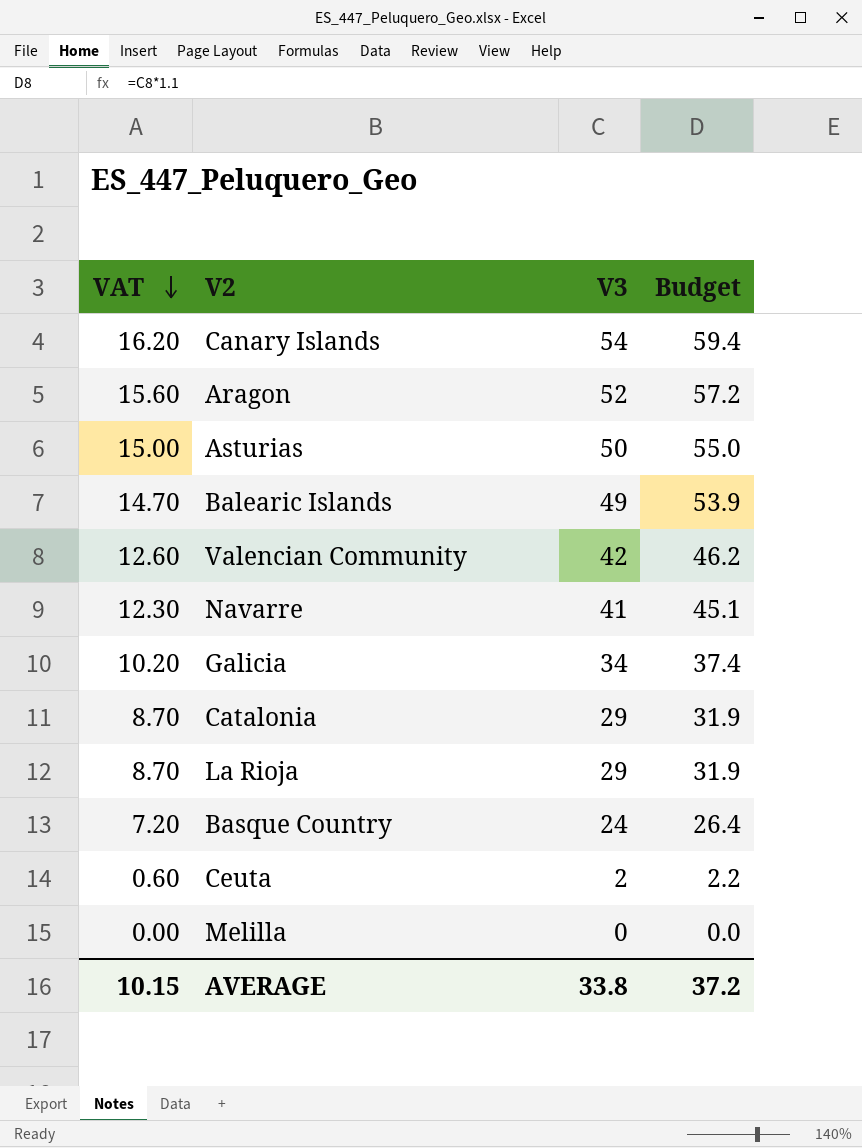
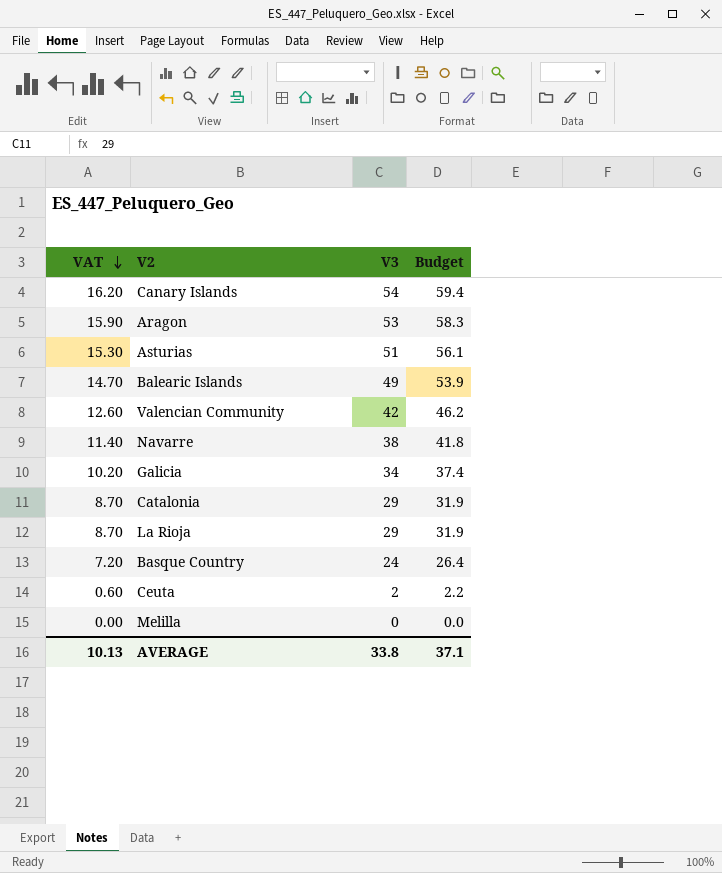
Aragon | VAT: 15.60 -> 15.90
Aragon | V3: 52 -> 53
Aragon | Budget: 57.2 -> 58.3
Asturias | VAT: 15.00 -> 15.30
Asturias | V3: 50 -> 51
Asturias | Budget: 55.0 -> 56.1
Navarre | VAT: 12.30 -> 11.40
Navarre | V3: 41 -> 38
Navarre | Budget: 45.1 -> 41.8
AVERAGE | VAT: 10.15 -> 10.13
AVERAGE | Budget: 37.2 -> 37.1

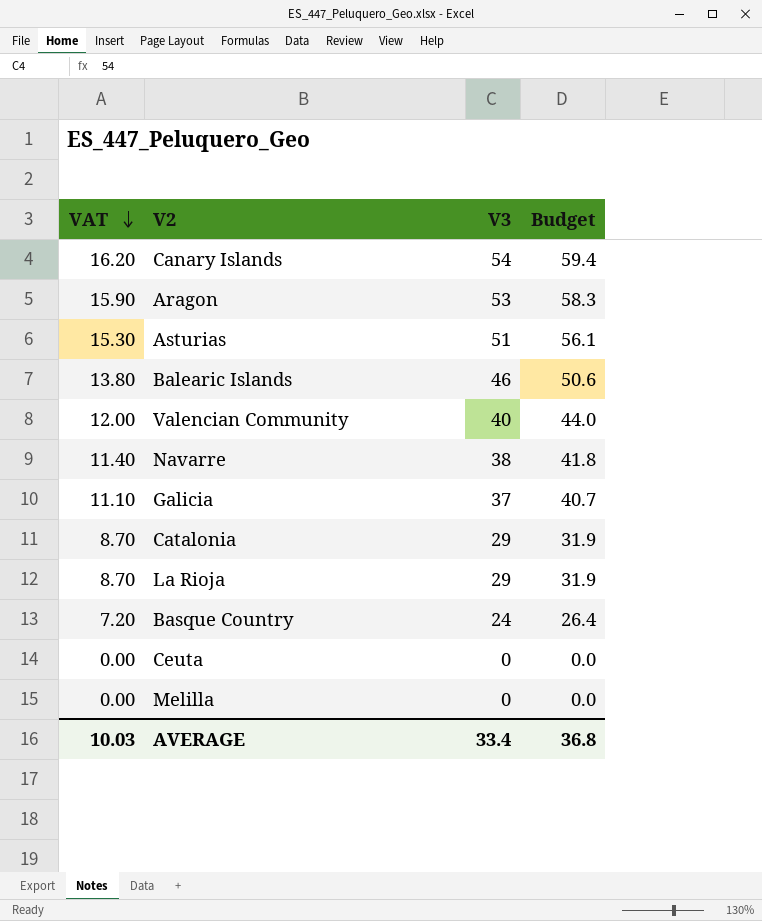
Balearic Islands | VAT: 14.70 -> 13.80
Balearic Islands | V3: 49 -> 46
Balearic Islands | Budget: 53.9 -> 50.6
Valencian Community | VAT: 12.60 -> 12.00
Valencian Community | V3: 42 -> 40
Valencian Community | Budget: 46.2 -> 44.0
Galicia | VAT: 10.20 -> 11.10
Galicia | V3: 34 -> 37
Galicia | Budget: 37.4 -> 40.7
Ceuta | VAT: 0.60 -> 0.00
Ceuta | V3: 2 -> 0
Ceuta | Budget: 2.2 -> 0.0
AVERAGE | VAT: 10.13 -> 10.03
AVERAGE | V3: 33.8 -> 33.4
AVERAGE | Budget: 37.1 -> 36.8

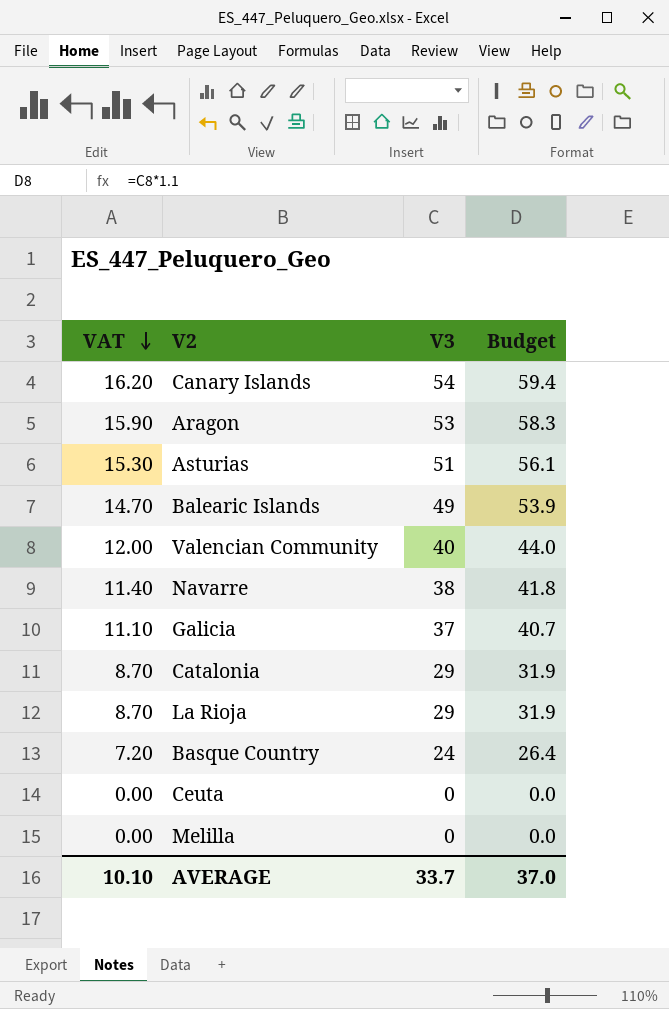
Balearic Islands | VAT: 13.80 -> 14.70
Balearic Islands | V3: 46 -> 49
Balearic Islands | Budget: 50.6 -> 53.9
AVERAGE | VAT: 10.03 -> 10.10
AVERAGE | V3: 33.4 -> 33.7
AVERAGE | Budget: 36.8 -> 37.0

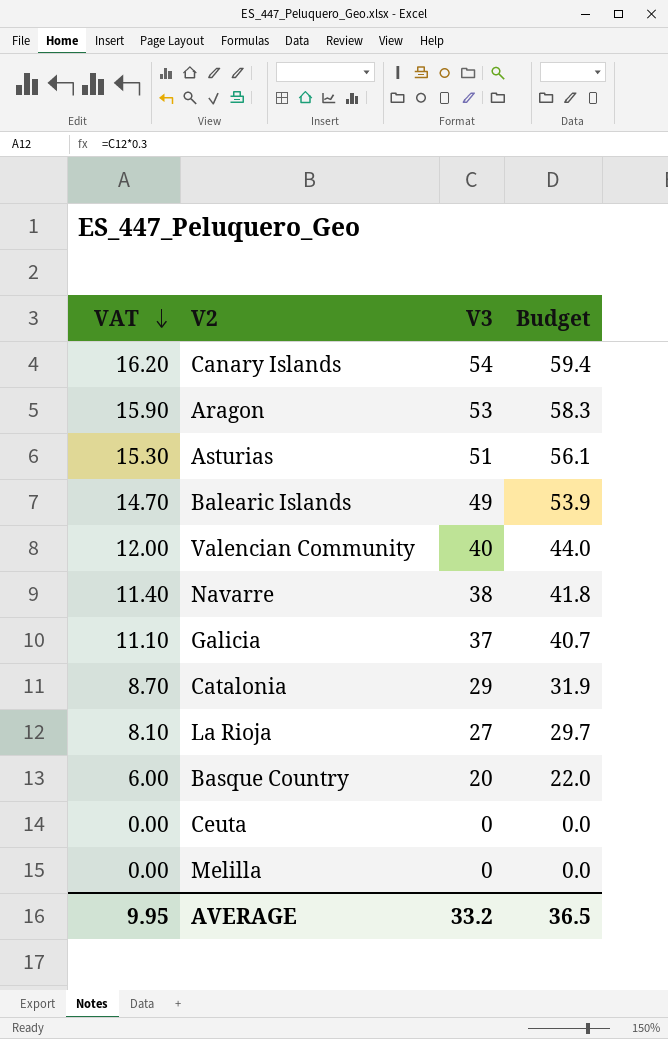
La Rioja | VAT: 8.70 -> 8.10
La Rioja | V3: 29 -> 27
La Rioja | Budget: 31.9 -> 29.7
Basque Country | VAT: 7.20 -> 6.00
Basque Country | V3: 24 -> 20
Basque Country | Budget: 26.4 -> 22.0
AVERAGE | VAT: 10.10 -> 9.95
AVERAGE | V3: 33.7 -> 33.2
AVERAGE | Budget: 37.0 -> 36.5

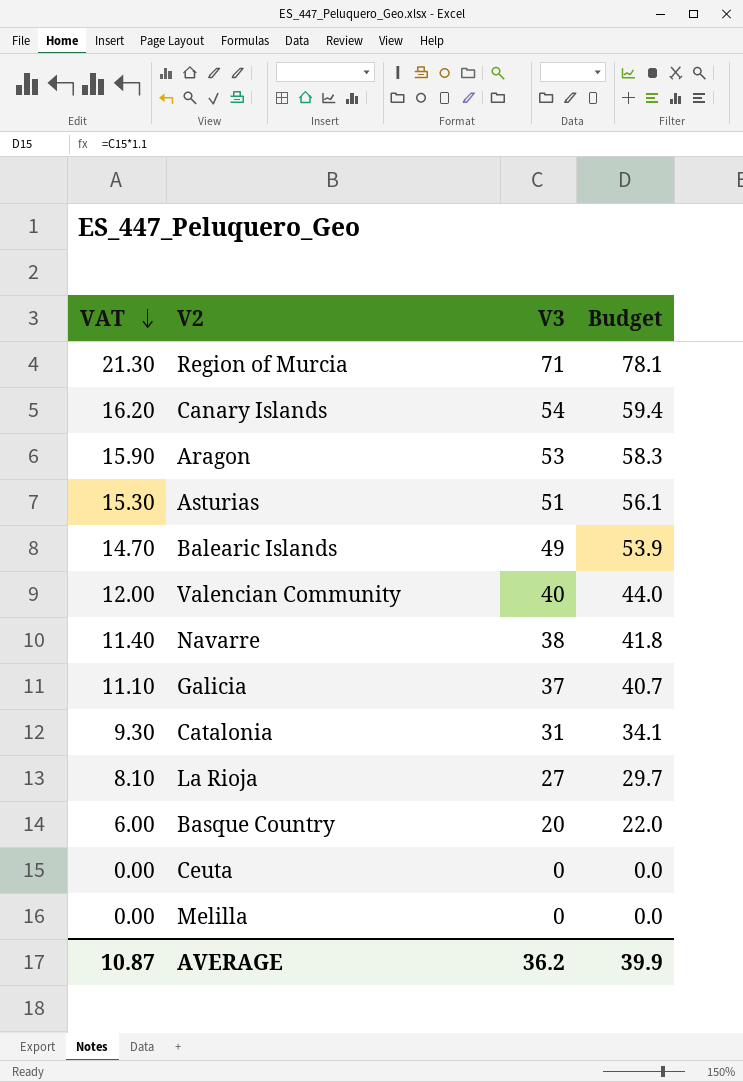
row Region of Murcia: none -> 21.30 | 71 | 78.1
Catalonia | VAT: 8.70 -> 9.30
Catalonia | V3: 29 -> 31
Catalonia | Budget: 31.9 -> 34.1
AVERAGE | VAT: 9.95 -> 10.87
AVERAGE | V3: 33.2 -> 36.2
AVERAGE | Budget: 36.5 -> 39.9

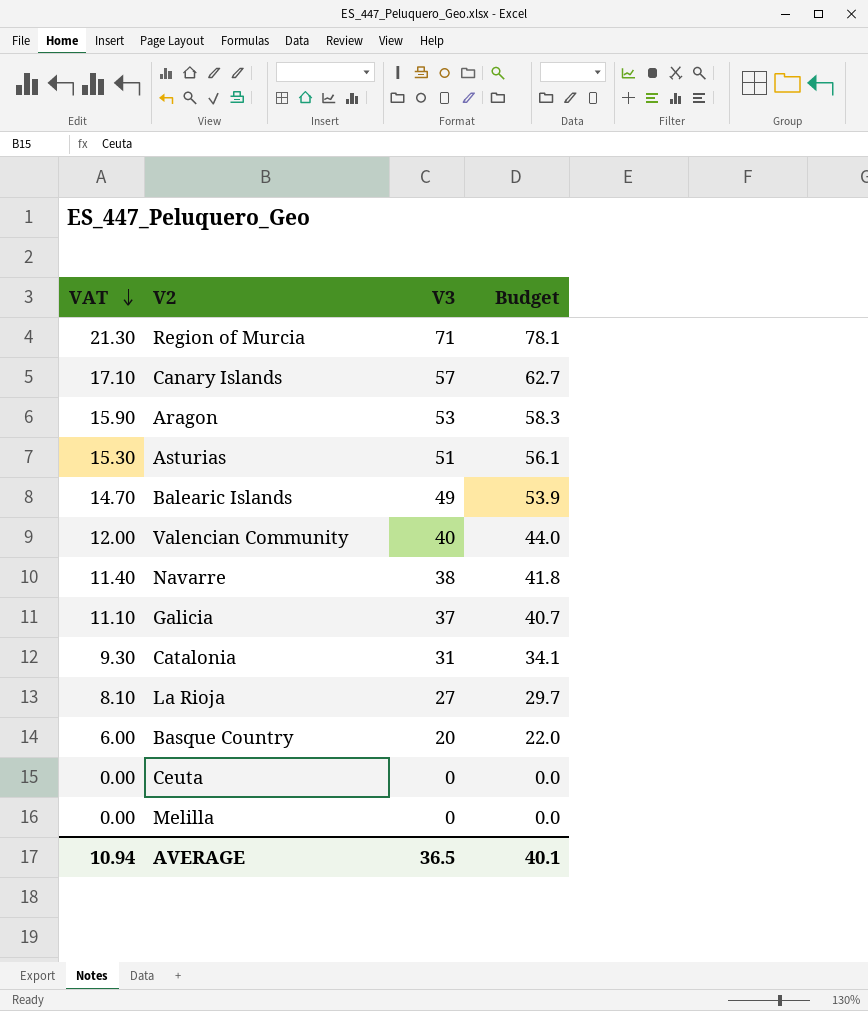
Canary Islands | VAT: 16.20 -> 17.10
Canary Islands | V3: 54 -> 57
Canary Islands | Budget: 59.4 -> 62.7
AVERAGE | VAT: 10.87 -> 10.94
AVERAGE | V3: 36.2 -> 36.5
AVERAGE | Budget: 39.9 -> 40.1

